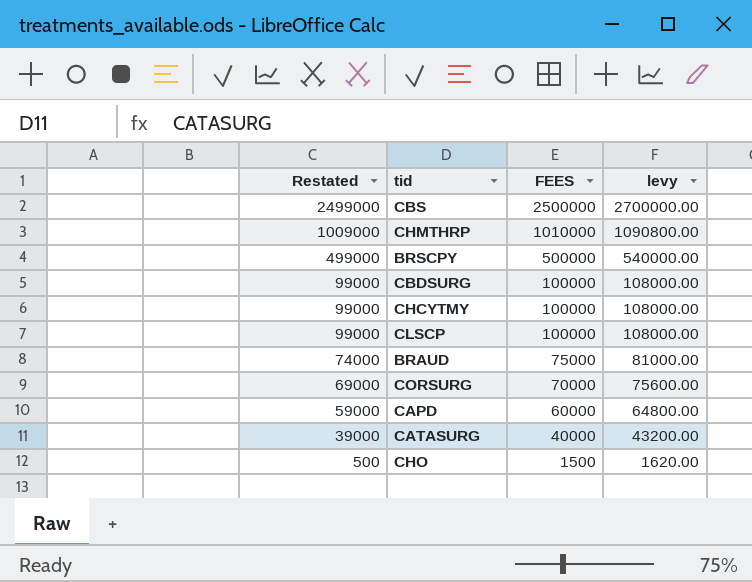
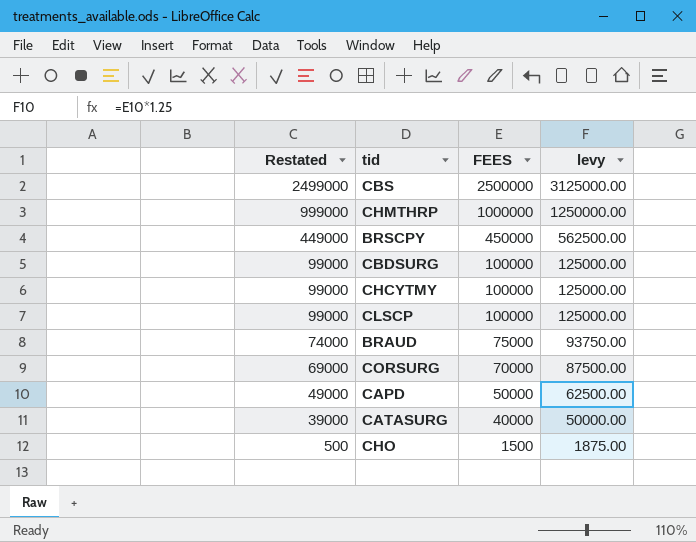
column levy | formula: [FEES] * 1.08 -> [FEES] * 1.25
CHMTHRP | Restated: 1009000 -> 999000
CHMTHRP | FEES: 1010000 -> 1000000
BRSCPY | Restated: 499000 -> 449000
BRSCPY | FEES: 500000 -> 450000
CAPD | Restated: 59000 -> 49000
CAPD | FEES: 60000 -> 50000

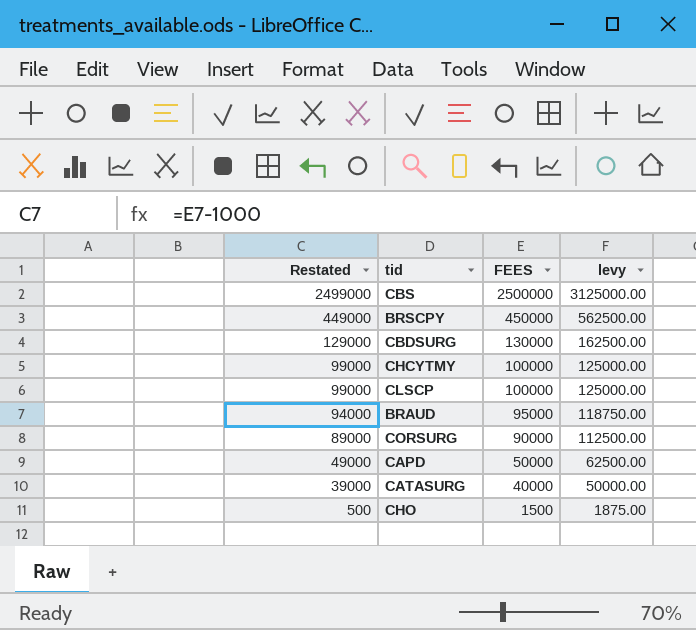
row CHMTHRP: 999000 | 1000000 | 1250000.00 -> none
CBDSURG | Restated: 99000 -> 129000
CBDSURG | FEES: 100000 -> 130000
CBDSURG | levy: 125000.00 -> 162500.00
BRAUD | Restated: 74000 -> 94000
BRAUD | FEES: 75000 -> 95000
BRAUD | levy: 93750.00 -> 118750.00
CORSURG | Restated: 69000 -> 89000
CORSURG | FEES: 70000 -> 90000
CORSURG | levy: 87500.00 -> 112500.00

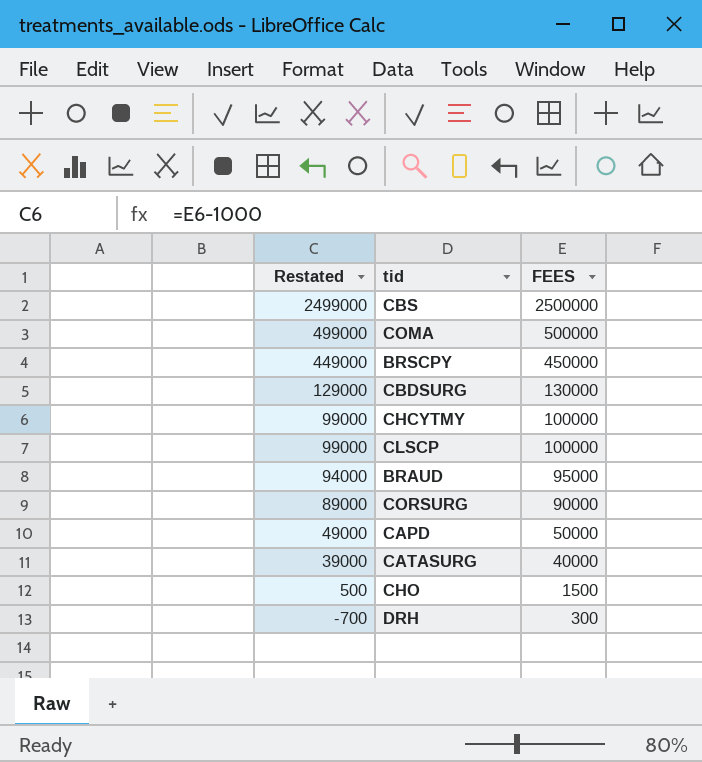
column levy | formula: [FEES] * 1.25 -> none
row COMA: none -> 499000 | 500000
row DRH: none -> -700 | 300

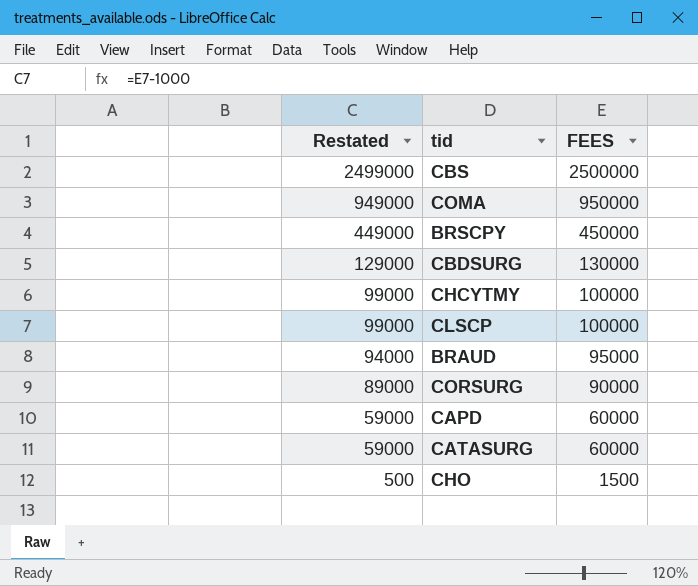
row DRH: -700 | 300 -> none
COMA | Restated: 499000 -> 949000
COMA | FEES: 500000 -> 950000
CAPD | Restated: 49000 -> 59000
CAPD | FEES: 50000 -> 60000
CATASURG | Restated: 39000 -> 59000
CATASURG | FEES: 40000 -> 60000

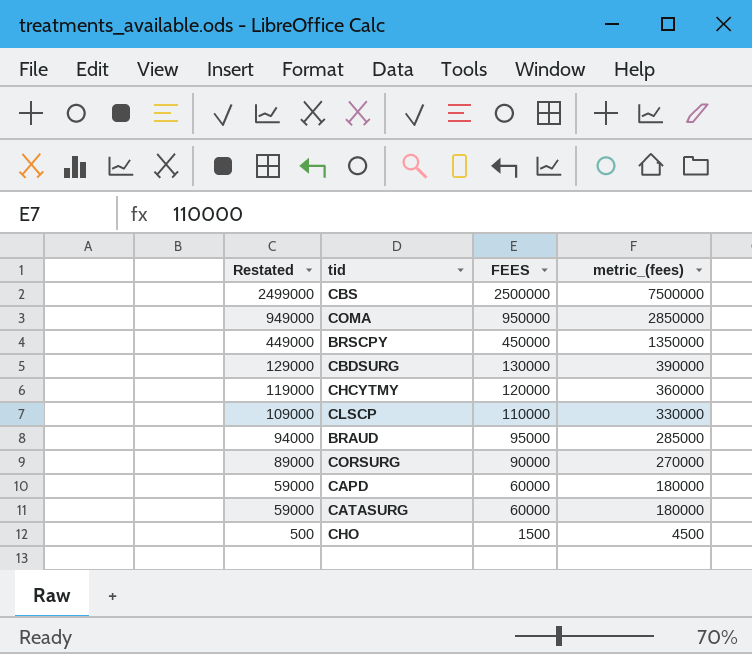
column metric_(fees) | formula: none -> [FEES] * 3
CHCYTMY | Restated: 99000 -> 119000
CHCYTMY | FEES: 100000 -> 120000
CLSCP | Restated: 99000 -> 109000
CLSCP | FEES: 100000 -> 110000

